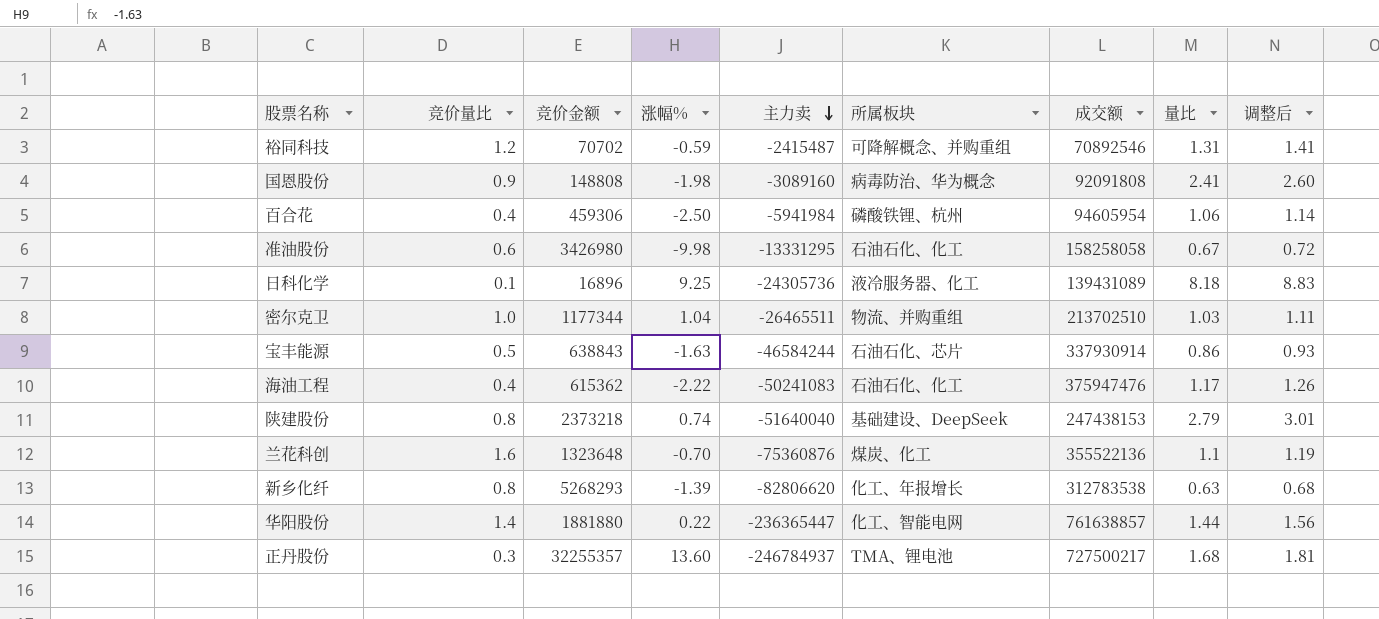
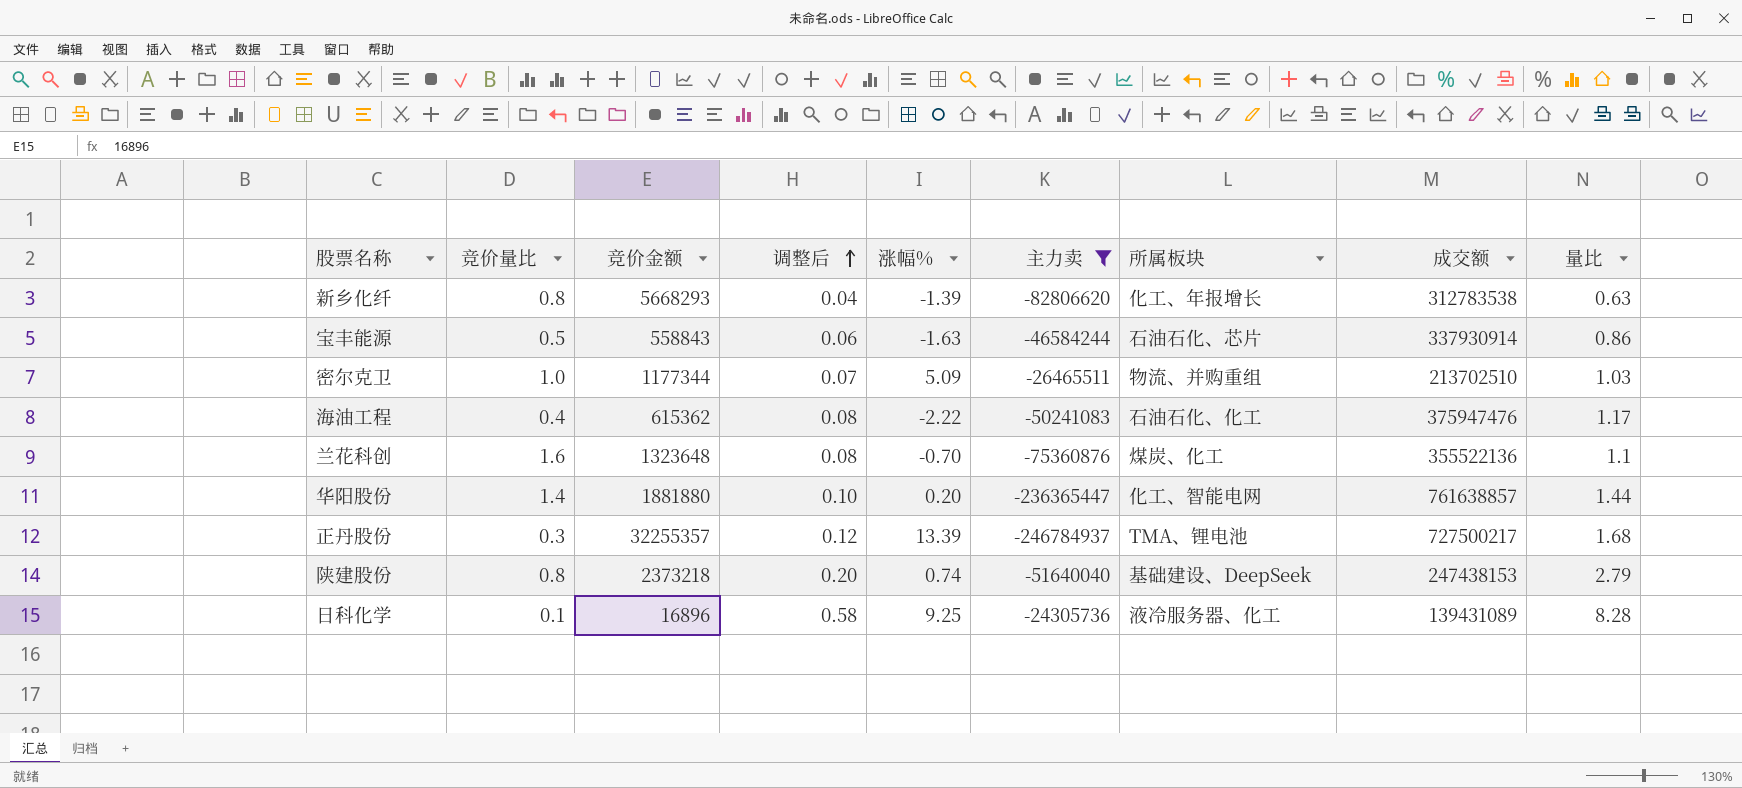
filter: none -> 主力卖 <= -24305736
row order: 主力卖 descending -> 调整后 ascending
column 调整后 | formula: [量比] * 1.08 -> [量比] * 0.07
column 调整后 | position: 9 -> 4
新乡化纤 | 竞价金额: 5268293 -> 5668293
宝丰能源 | 竞价金额: 638843 -> 558843
密尔克卫 | 涨幅%: 1.04 -> 5.09
华阳股份 | 涨幅%: 0.22 -> 0.20
正丹股份 | 涨幅%: 13.60 -> 13.39
日科化学 | 量比: 8.18 -> 8.28

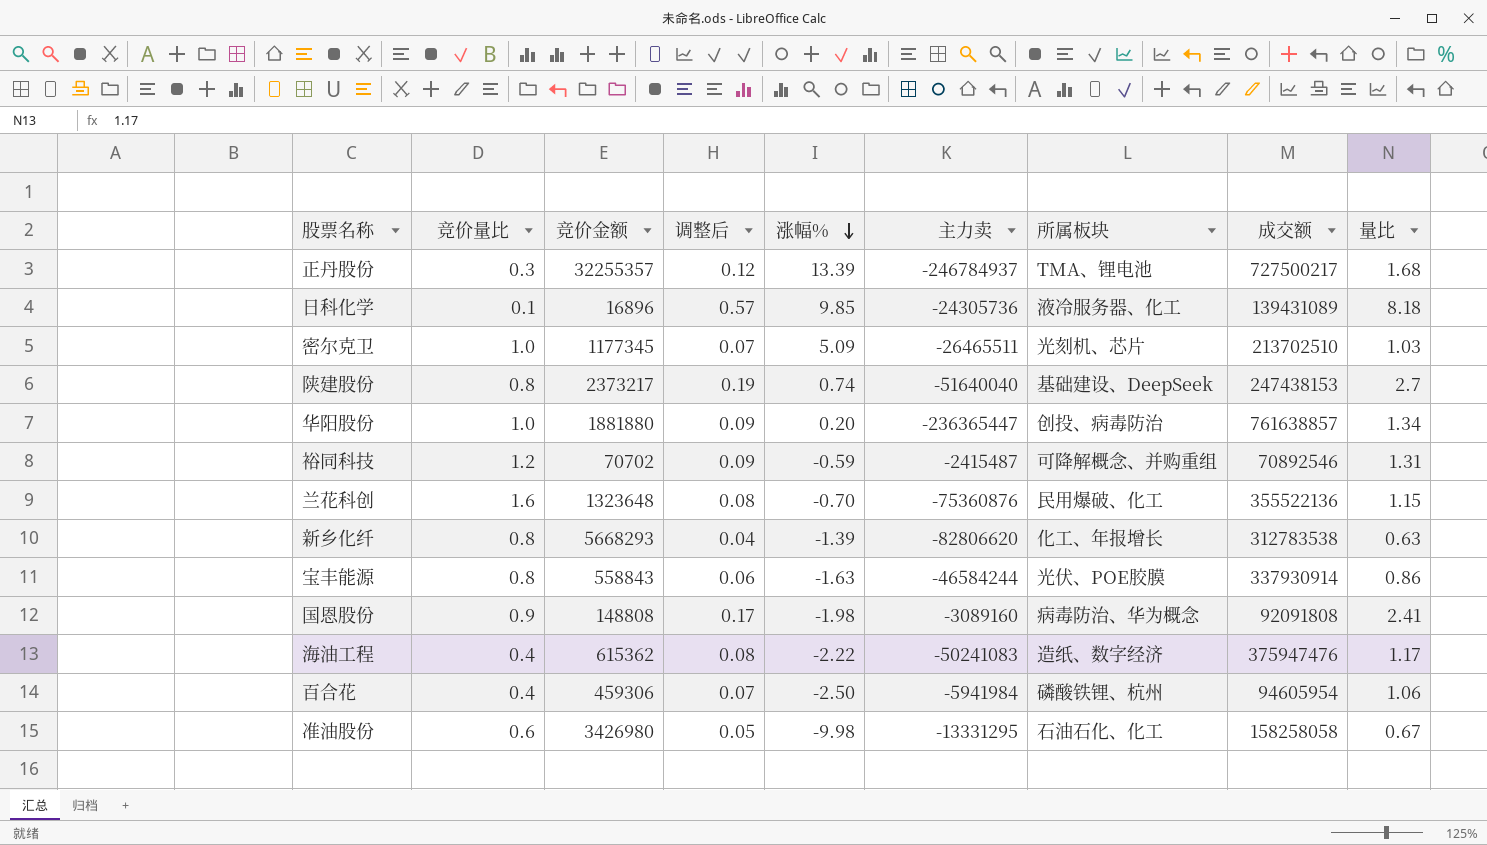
filter: 主力卖 <= -24305736 -> none
row order: 调整后 ascending -> 涨幅% descending
日科化学 | 调整后: 0.58 -> 0.57
日科化学 | 涨幅%: 9.25 -> 9.85
日科化学 | 量比: 8.28 -> 8.18
密尔克卫 | 竞价金额: 1177344 -> 1177345
密尔克卫 | 所属板块: 物流、并购重组 -> 光刻机、芯片
陕建股份 | 竞价金额: 2373218 -> 2373217
陕建股份 | 调整后: 0.20 -> 0.19
陕建股份 | 量比: 2.79 -> 2.7
华阳股份 | 竞价量比: 1.4 -> 1.0
华阳股份 | 调整后: 0.10 -> 0.09
华阳股份 | 所属板块: 化工、智能电网 -> 创投、病毒防治
华阳股份 | 量比: 1.44 -> 1.34
兰花科创 | 所属板块: 煤炭、化工 -> 民用爆破、化工
兰花科创 | 量比: 1.1 -> 1.15
宝丰能源 | 竞价量比: 0.5 -> 0.8
宝丰能源 | 所属板块: 石油石化、芯片 -> 光伏、POE胶膜
海油工程 | 所属板块: 石油石化、化工 -> 造纸、数字经济

